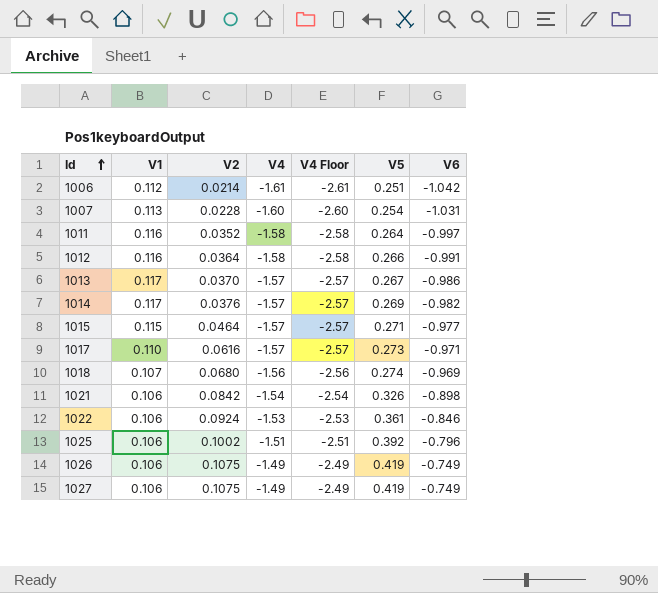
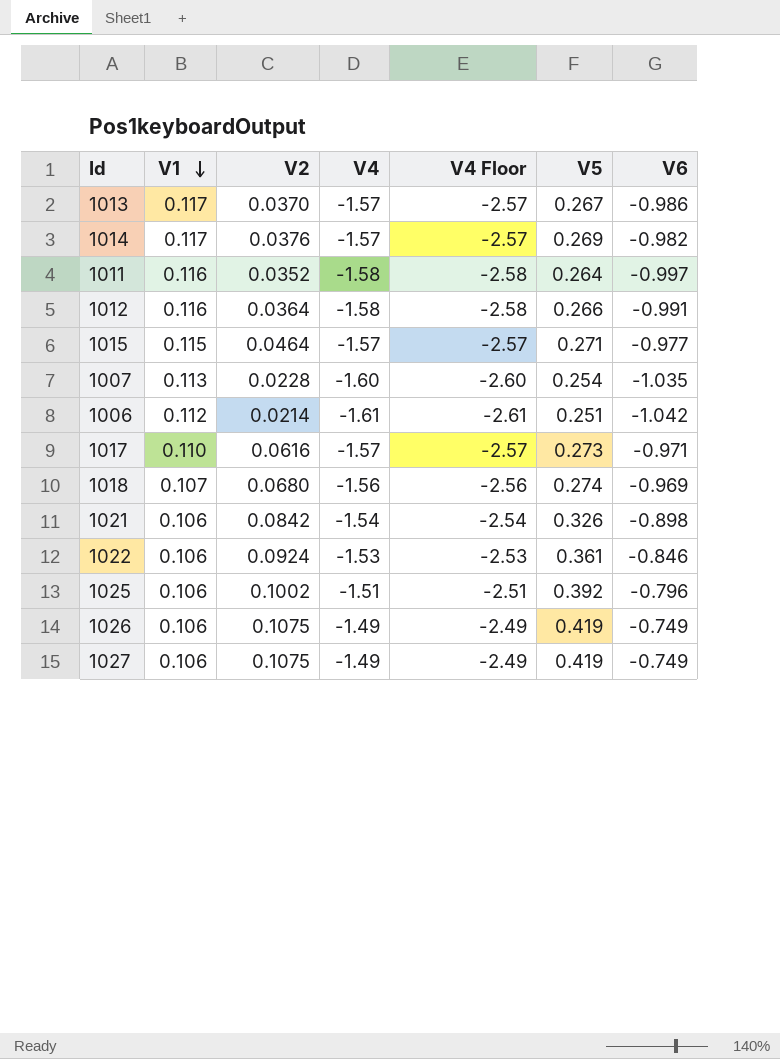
row order: Id ascending -> V1 descending
1007 | V6: -1.031 -> -1.035

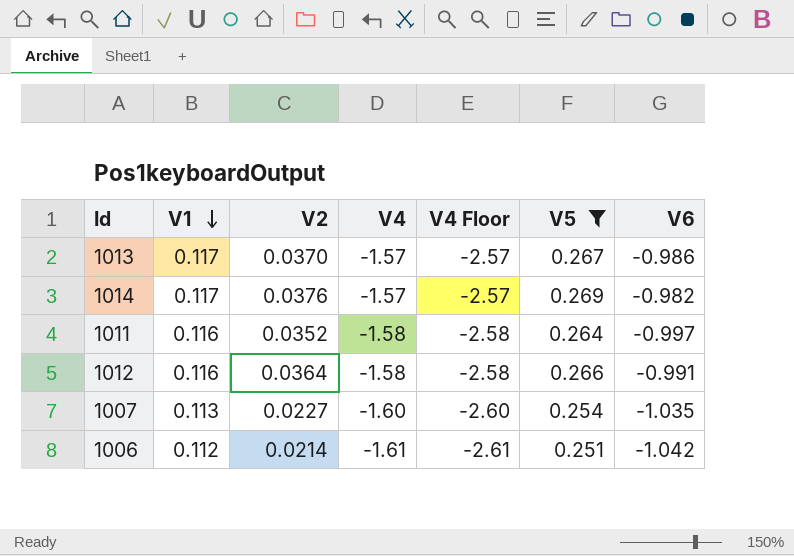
filter: none -> V5 <= 0.269
1007 | V2: 0.0228 -> 0.0227

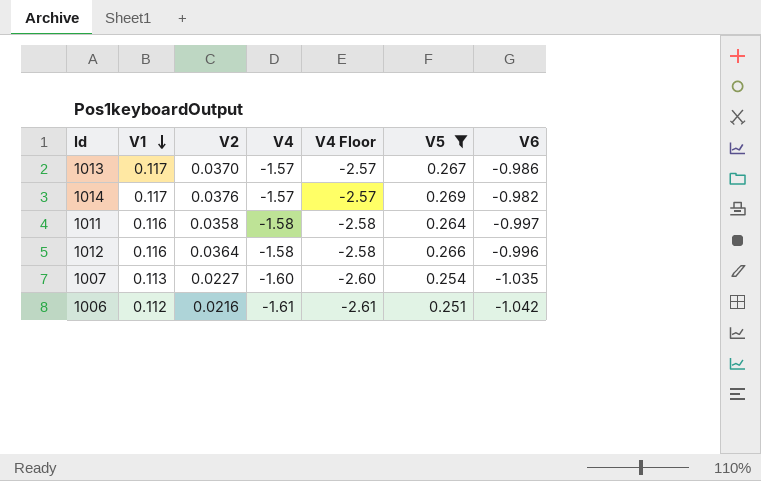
1011 | V2: 0.0352 -> 0.0358
1012 | V6: -0.991 -> -0.996
1006 | V2: 0.0214 -> 0.0216

